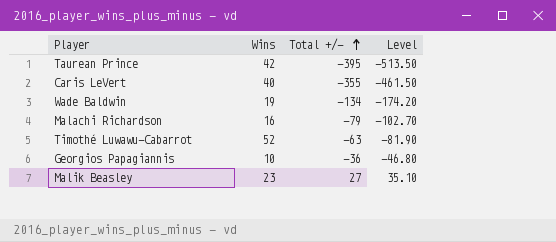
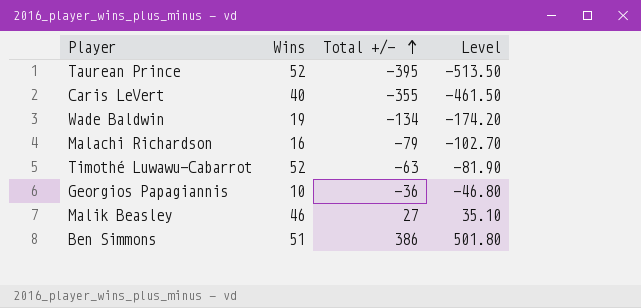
Taurean Prince | Wins: 42 -> 52
Malik Beasley | Wins: 23 -> 46
row Ben Simmons: none -> 51 | 386 | 501.80

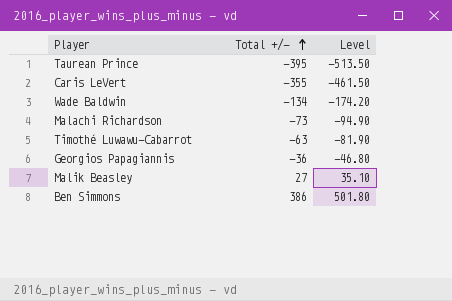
column Wins | position: 2 -> none
Malachi Richardson | Total +/-: -79 -> -73
Malachi Richardson | Level: -102.70 -> -94.90

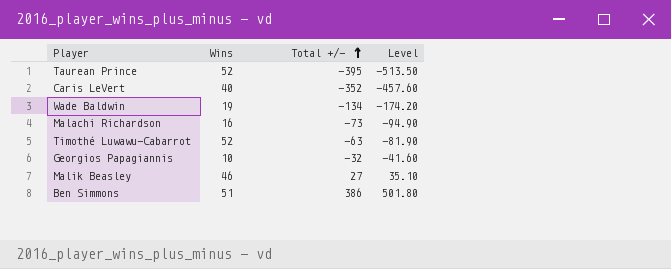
column Wins | position: none -> 2
Caris LeVert | Total +/-: -355 -> -352
Caris LeVert | Level: -461.50 -> -457.60
Georgios Papagiannis | Total +/-: -36 -> -32
Georgios Papagiannis | Level: -46.80 -> -41.60

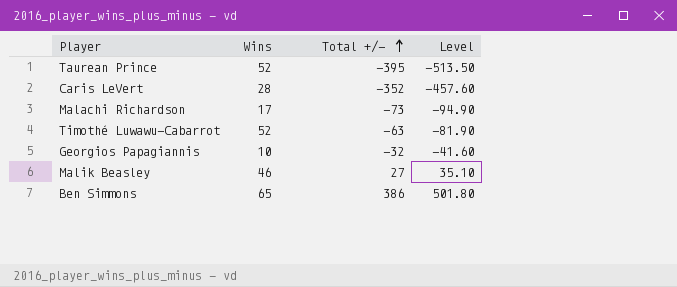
row Wade Baldwin: 19 | -134 | -174.20 -> none
Caris LeVert | Wins: 40 -> 28
Malachi Richardson | Wins: 16 -> 17
Ben Simmons | Wins: 51 -> 65

